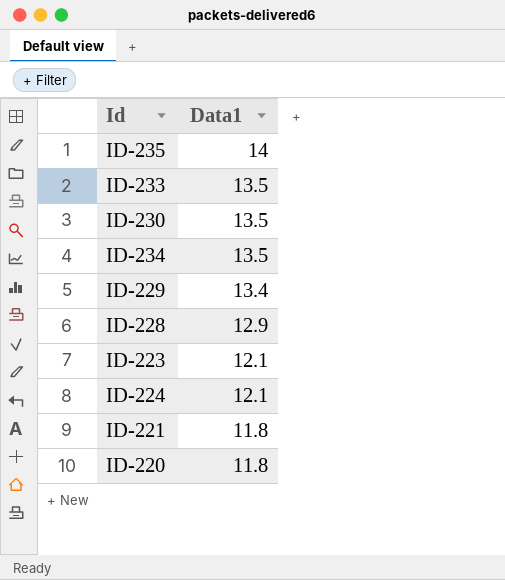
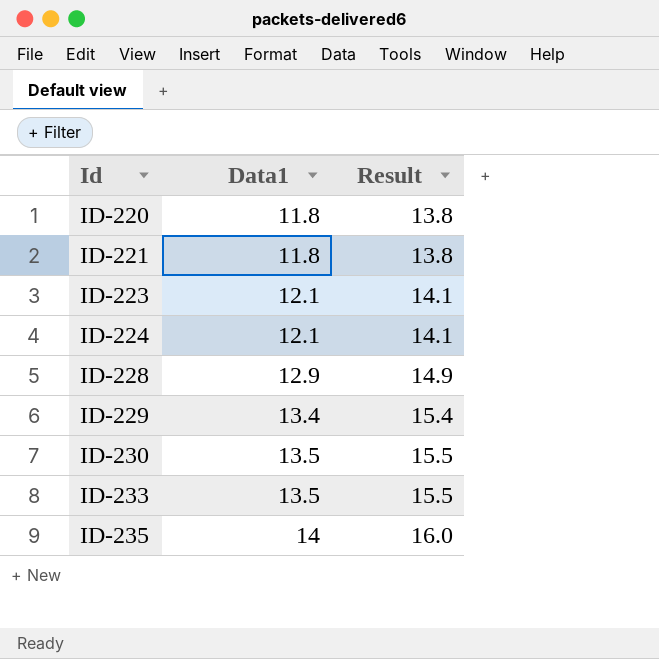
row order: Data1 descending -> Id ascending
column Result | formula: none -> [Data1] + 2
row ID-234: 13.5 -> none

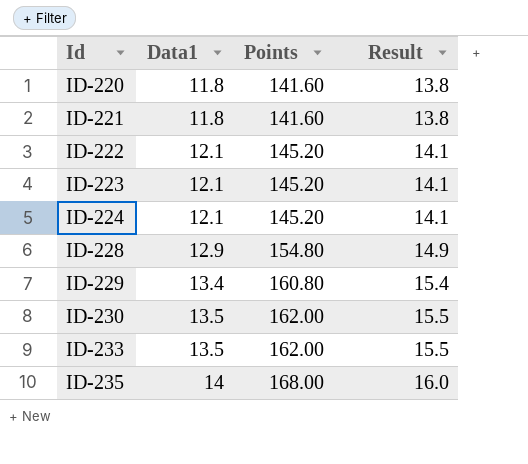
column Points | formula: none -> [Data1] * 12
row ID-222: none -> 12.1 | 145.20 | 14.1

